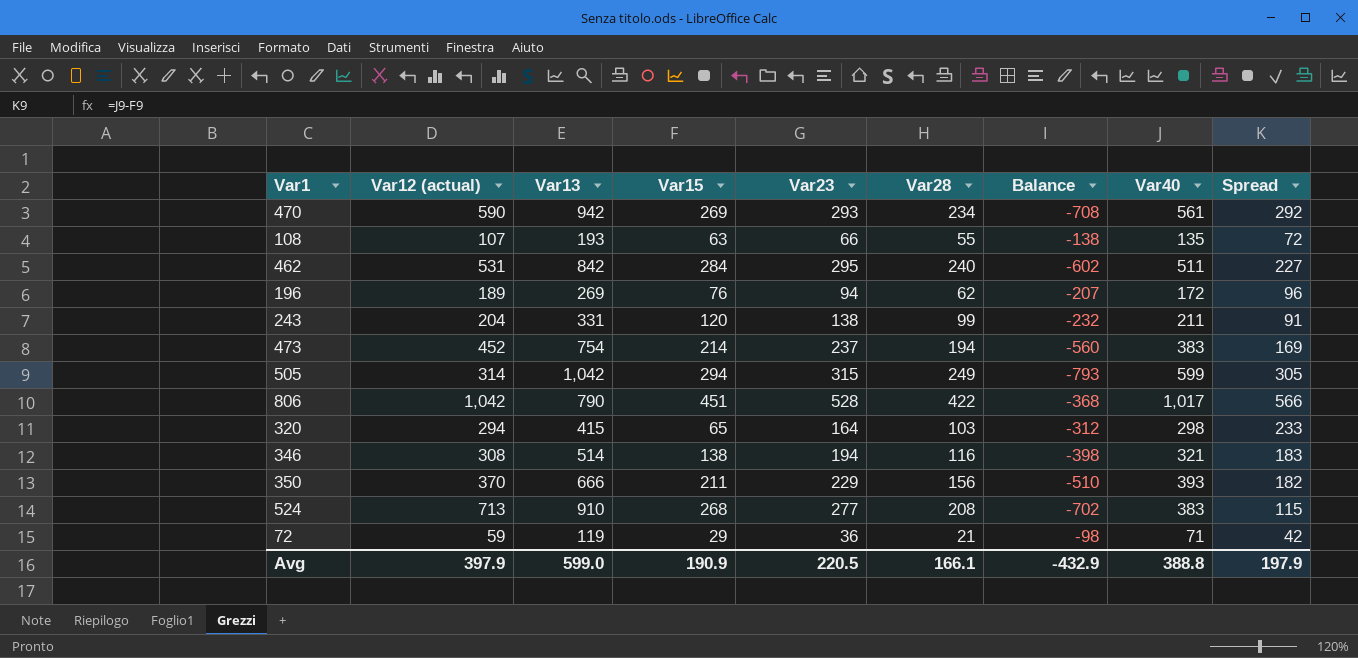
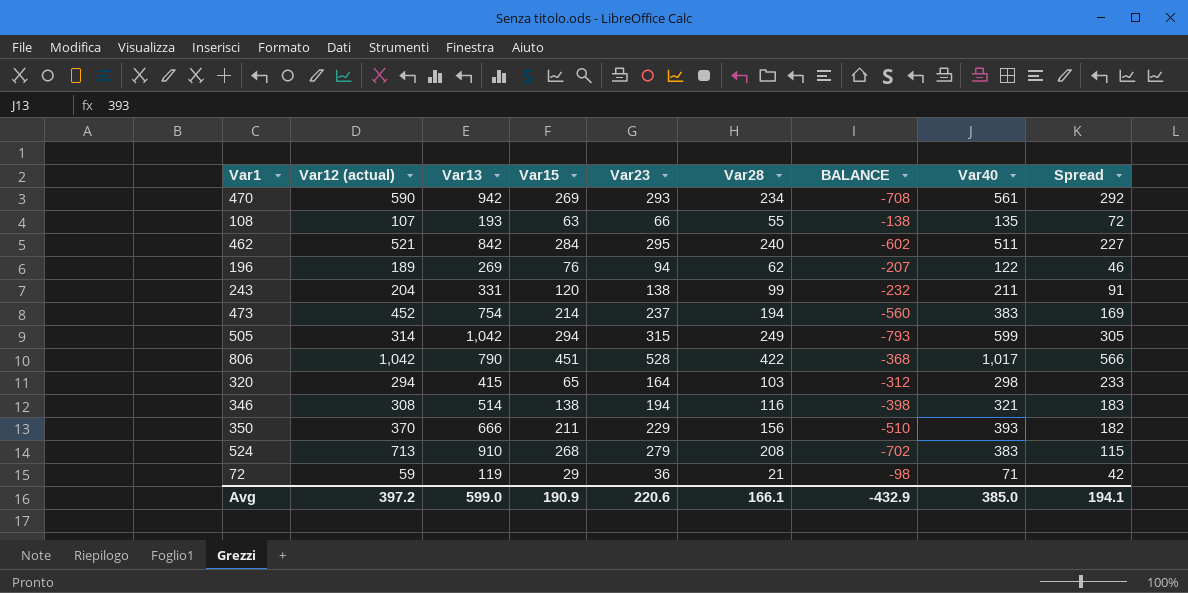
column name: Balance -> BALANCE
462 | Var12 (actual): 531 -> 521
196 | Var40: 172 -> 122
196 | Spread: 96 -> 46
524 | Var23: 277 -> 279
Avg | Var12 (actual): 397.9 -> 397.2
Avg | Var23: 220.5 -> 220.6
Avg | Var40: 388.8 -> 385.0
Avg | Spread: 197.9 -> 194.1

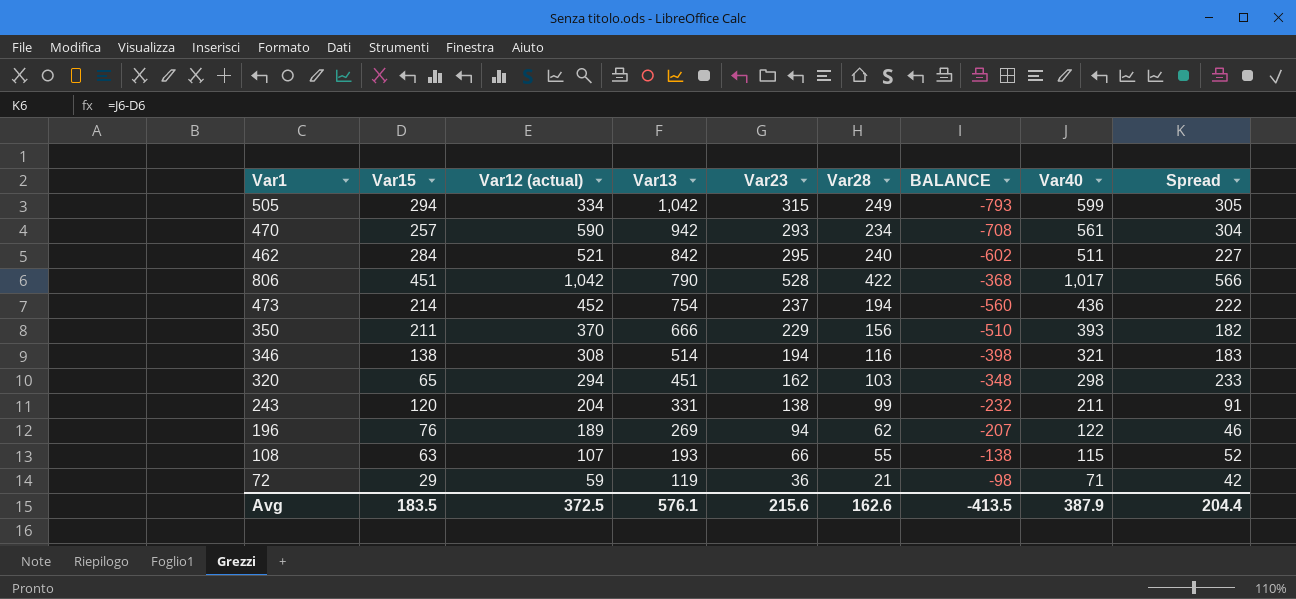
row order: none -> Var13 descending
column Var15 | position: 4 -> 2
row 524: 713 | 910 | 268 | 279 | 208 | -702 | 383 | 115 -> none
505 | Var12 (actual): 314 -> 334
470 | Var15: 269 -> 257
470 | Spread: 292 -> 304
473 | Var40: 383 -> 436
473 | Spread: 169 -> 222
320 | Var13: 415 -> 451
320 | Var23: 164 -> 162
320 | BALANCE: -312 -> -348
108 | Var40: 135 -> 115
108 | Spread: 72 -> 52
Avg | Var15: 190.9 -> 183.5
Avg | Var12 (actual): 397.2 -> 372.5
Avg | Var13: 599.0 -> 576.1
Avg | Var23: 220.6 -> 215.6
Avg | Var28: 166.1 -> 162.6
Avg | BALANCE: -432.9 -> -413.5
Avg | Var40: 385.0 -> 387.9
Avg | Spread: 194.1 -> 204.4

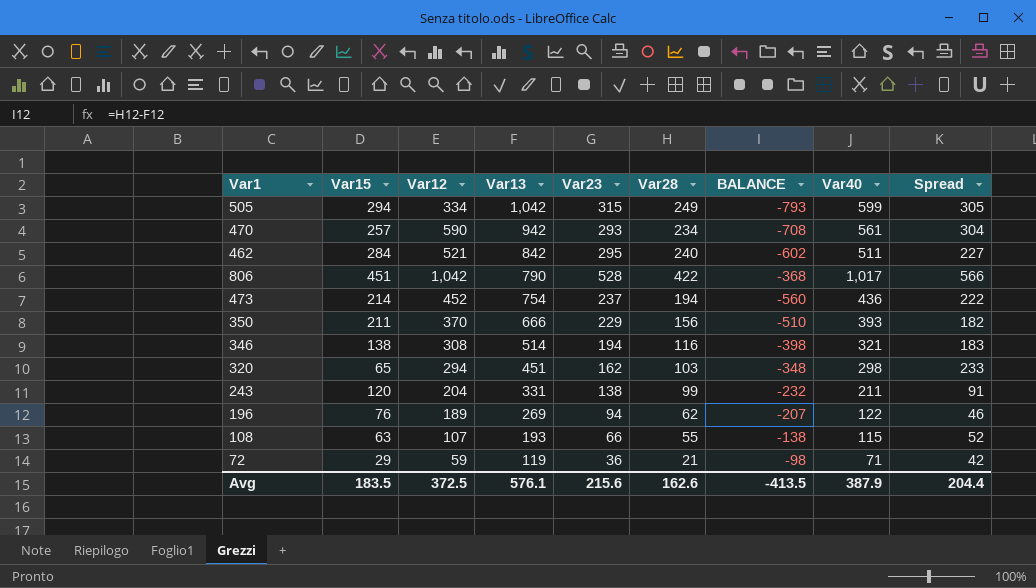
column name: Var12 (actual) -> Var12

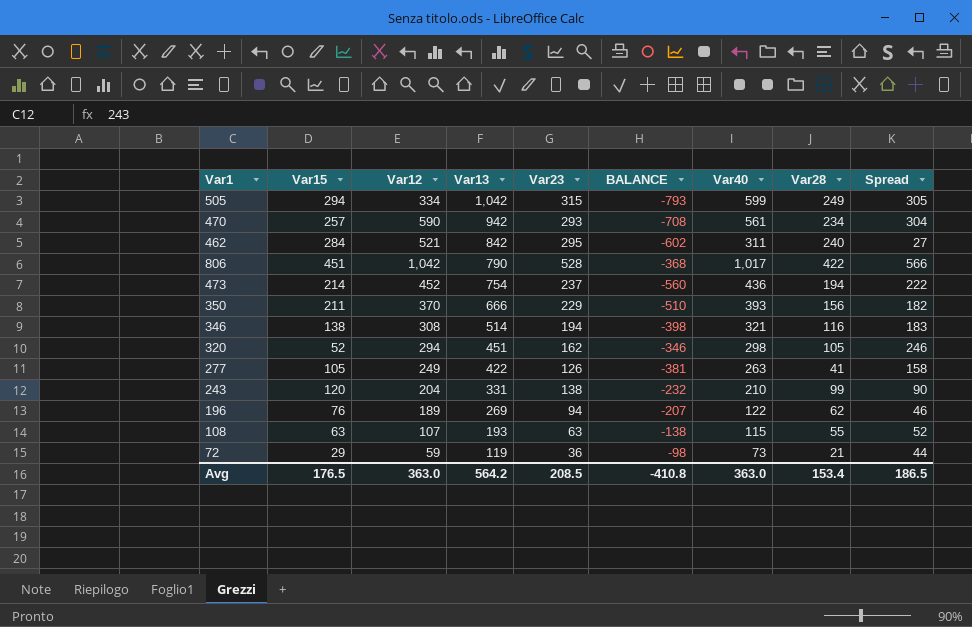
column Var28 | position: 6 -> 8
462 | Var40: 511 -> 311
462 | Spread: 227 -> 27
320 | Var15: 65 -> 52
320 | BALANCE: -348 -> -346
320 | Var28: 103 -> 105
320 | Spread: 233 -> 246
row 277: none -> 105 | 249 | 422 | 126 | -381 | 263 | 41 | 158
243 | Var40: 211 -> 210
243 | Spread: 91 -> 90
108 | Var23: 66 -> 63
72 | Var40: 71 -> 73
72 | Spread: 42 -> 44
Avg | Var15: 183.5 -> 176.5
Avg | Var12: 372.5 -> 363.0
Avg | Var13: 576.1 -> 564.2
Avg | Var23: 215.6 -> 208.5
Avg | BALANCE: -413.5 -> -410.8
Avg | Var40: 387.9 -> 363.0
Avg | Var28: 162.6 -> 153.4
Avg | Spread: 204.4 -> 186.5

